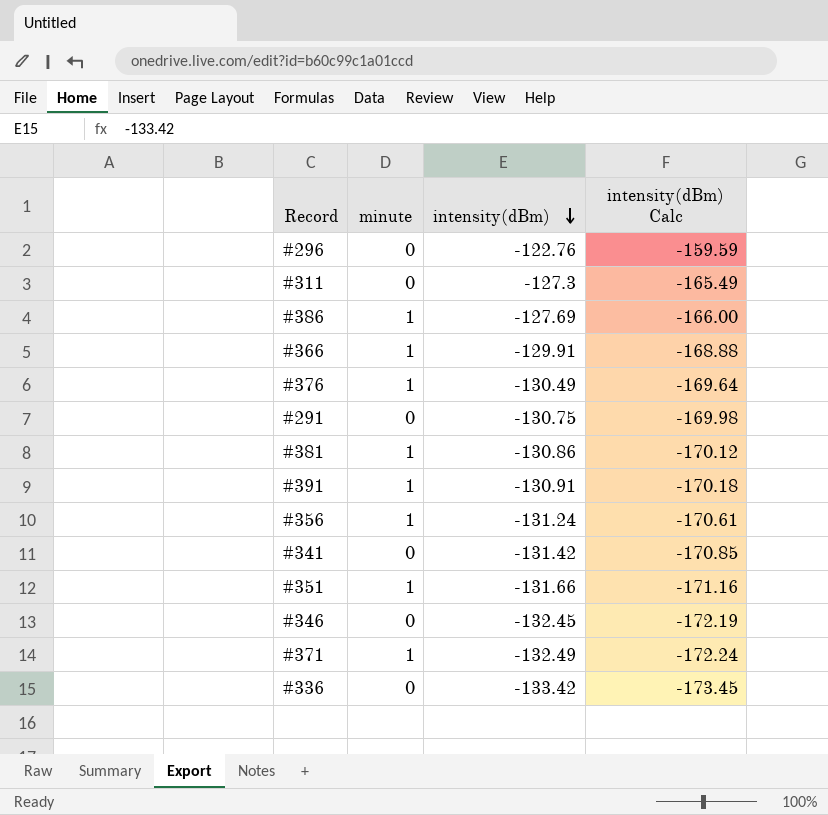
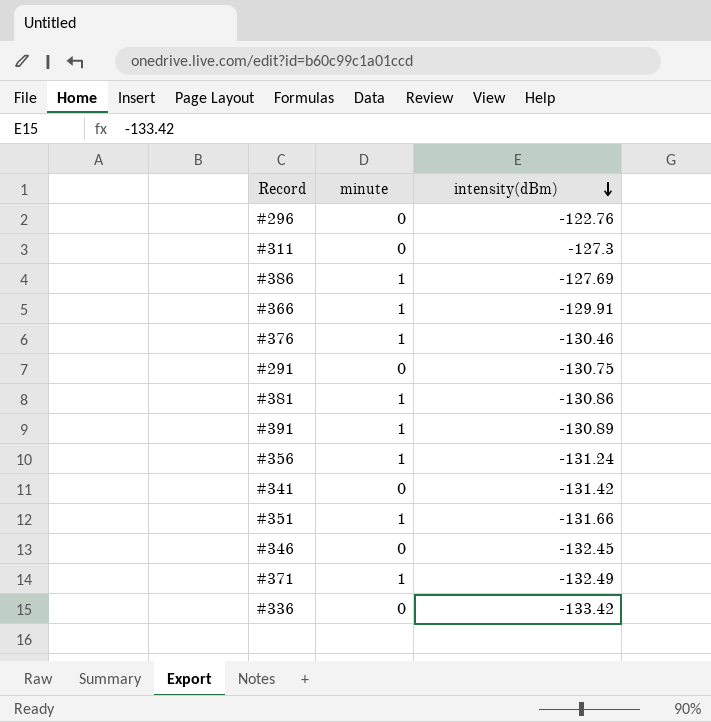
column intensity(dBm) Calc | formula: [intensity(dBm)] * 1.3 -> none
#376 | intensity(dBm): -130.49 -> -130.46
#391 | intensity(dBm): -130.91 -> -130.89

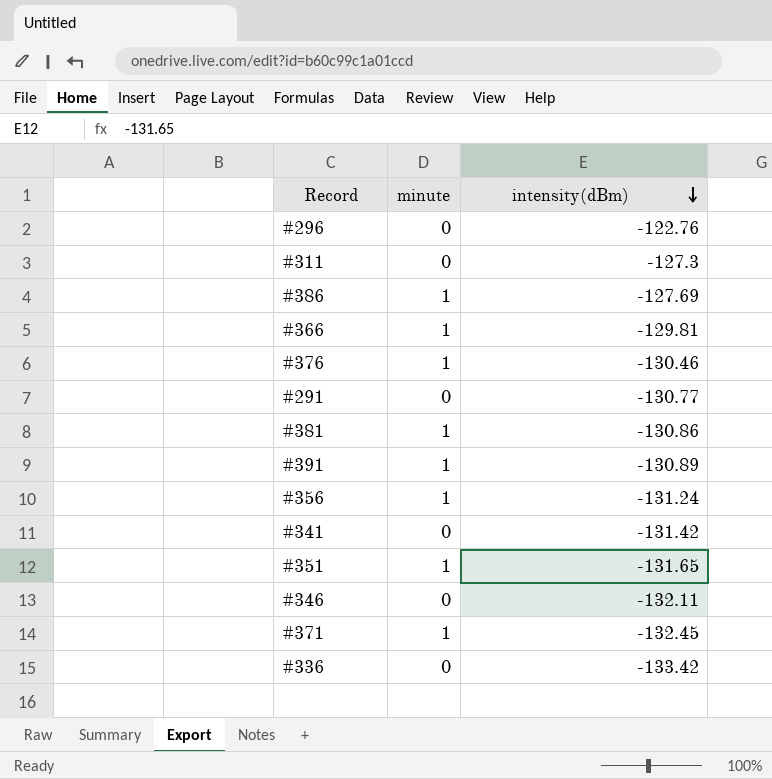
#366 | intensity(dBm): -129.91 -> -129.81
#291 | intensity(dBm): -130.75 -> -130.77
#351 | intensity(dBm): -131.66 -> -131.65
#346 | intensity(dBm): -132.45 -> -132.11
#371 | intensity(dBm): -132.49 -> -132.45

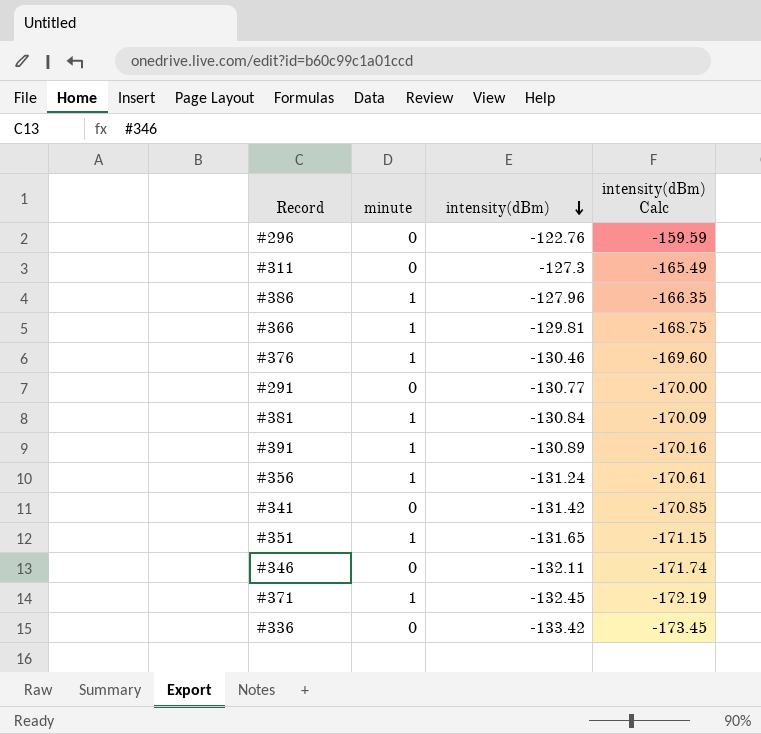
column intensity(dBm) Calc | formula: none -> [intensity(dBm)] * 1.3
#386 | intensity(dBm): -127.69 -> -127.96
#381 | intensity(dBm): -130.86 -> -130.84

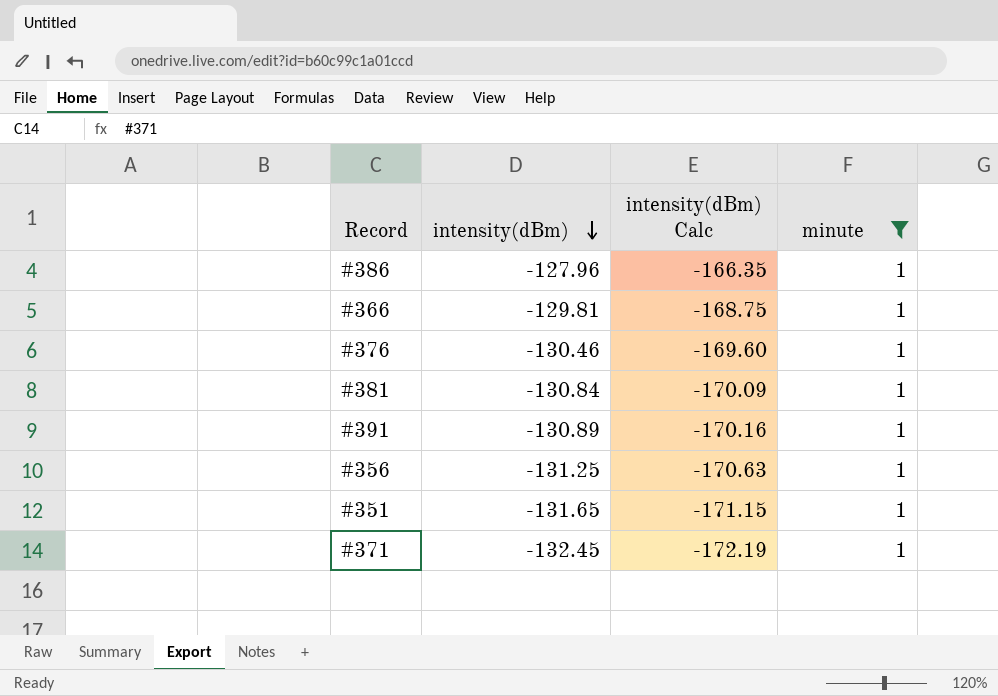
filter: none -> minute = 1
column minute | position: 2 -> 4
#356 | intensity(dBm): -131.24 -> -131.25
#356 | intensity(dBm) Calc: -170.61 -> -170.63

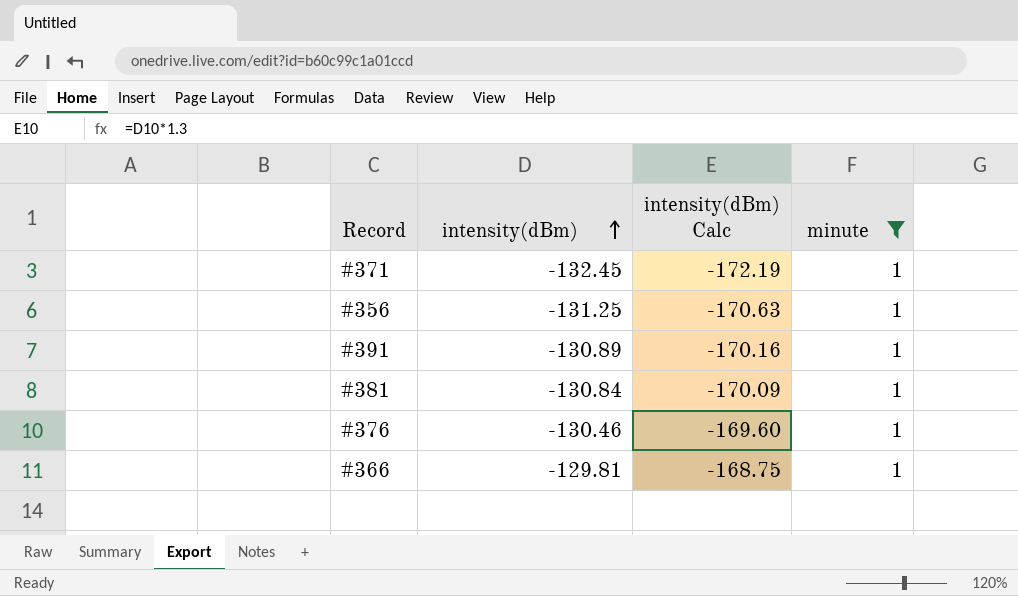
row order: intensity(dBm) descending -> intensity(dBm) ascending
row #386: -127.96 | -166.35 | 1 -> none
row #351: -131.65 | -171.15 | 1 -> none

